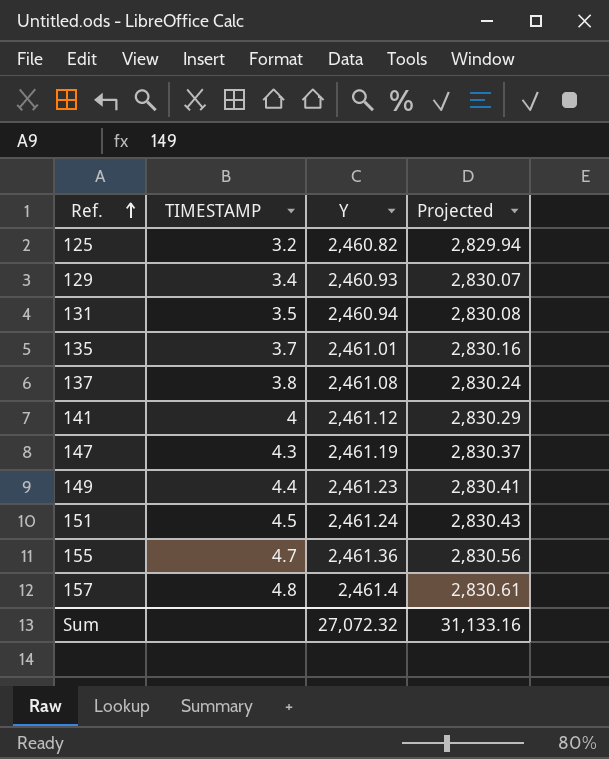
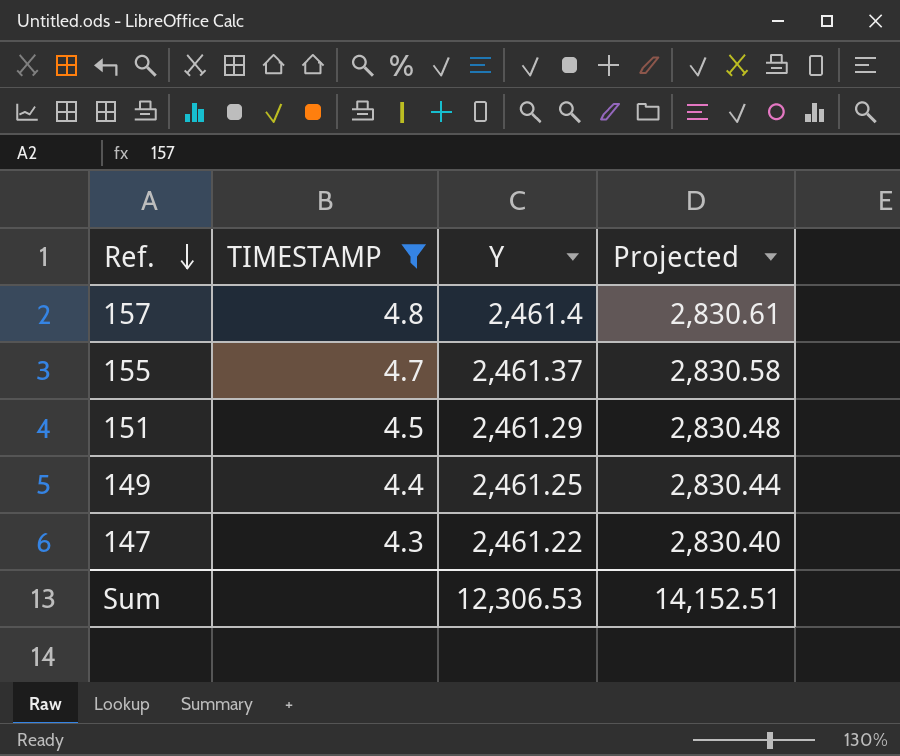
filter: none -> TIMESTAMP >= 4.3
row order: Ref. ascending -> Ref. descending
155 | Y: 2,461.36 -> 2,461.37
155 | Projected: 2,830.56 -> 2,830.58
151 | Y: 2,461.24 -> 2,461.29
151 | Projected: 2,830.43 -> 2,830.48
149 | Y: 2,461.23 -> 2,461.25
149 | Projected: 2,830.41 -> 2,830.44
147 | Y: 2,461.19 -> 2,461.22
147 | Projected: 2,830.37 -> 2,830.40
Sum | Y: 27,072.32 -> 12,306.53
Sum | Projected: 31,133.16 -> 14,152.51

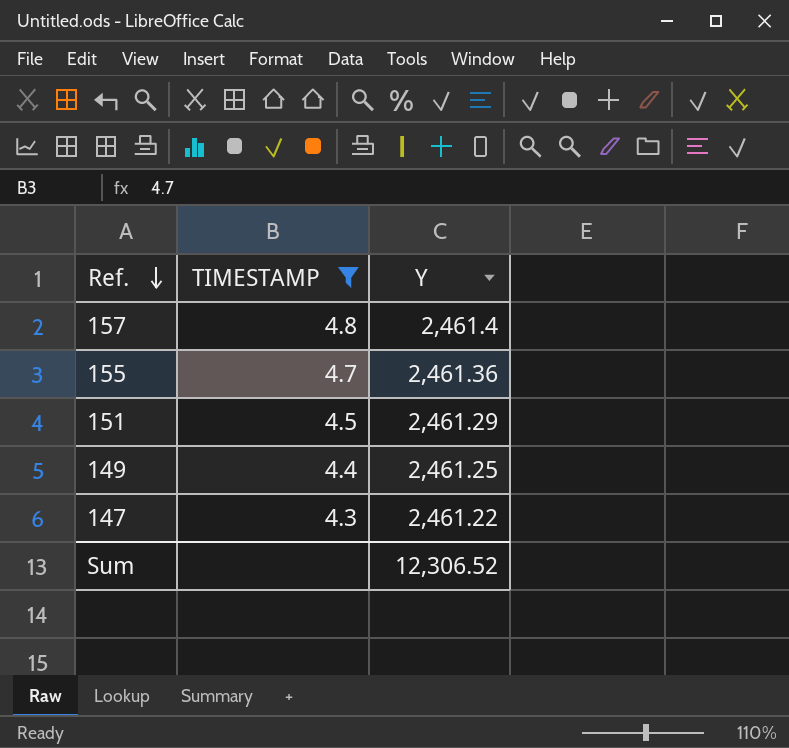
column Projected | formula: [Y] * 1.15 -> none
155 | Y: 2,461.37 -> 2,461.36
Sum | Y: 12,306.53 -> 12,306.52

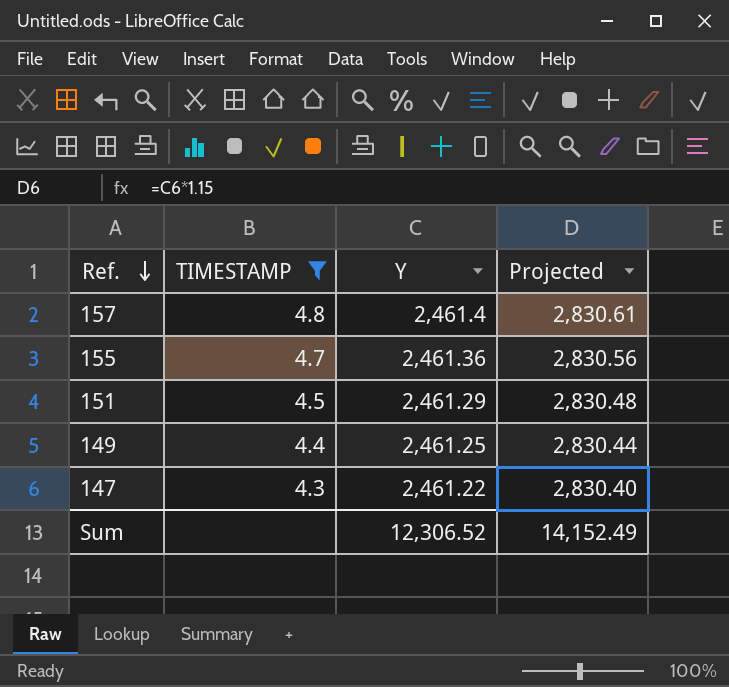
column Projected | formula: none -> [Y] * 1.15

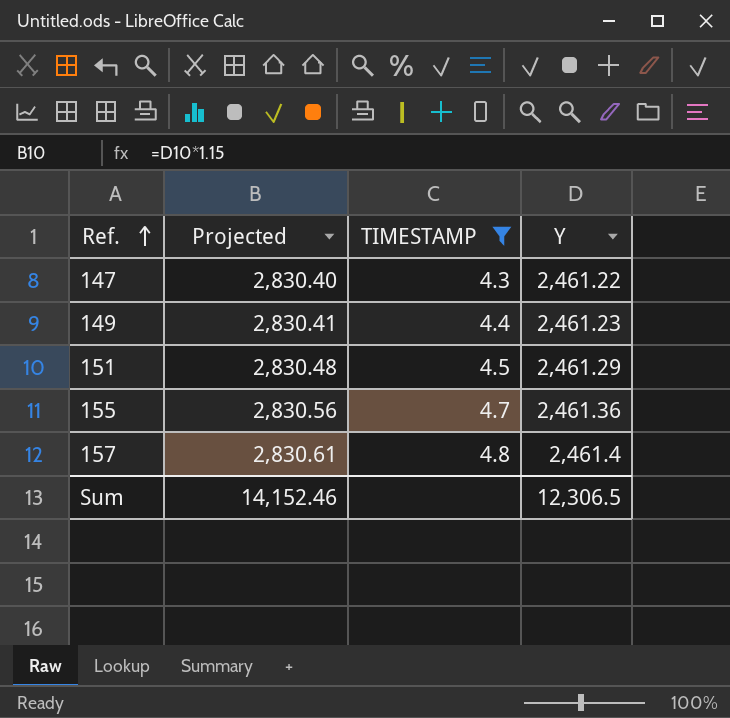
row order: Ref. descending -> Ref. ascending
column Projected | position: 4 -> 2
149 | Projected: 2,830.44 -> 2,830.41
149 | Y: 2,461.25 -> 2,461.23
Sum | Projected: 14,152.49 -> 14,152.46
Sum | Y: 12,306.52 -> 12,306.5

